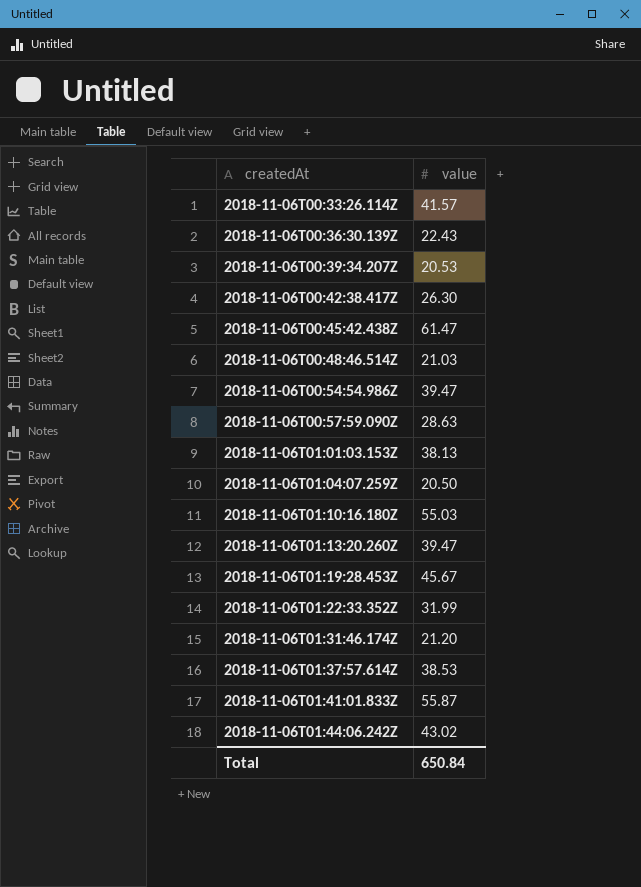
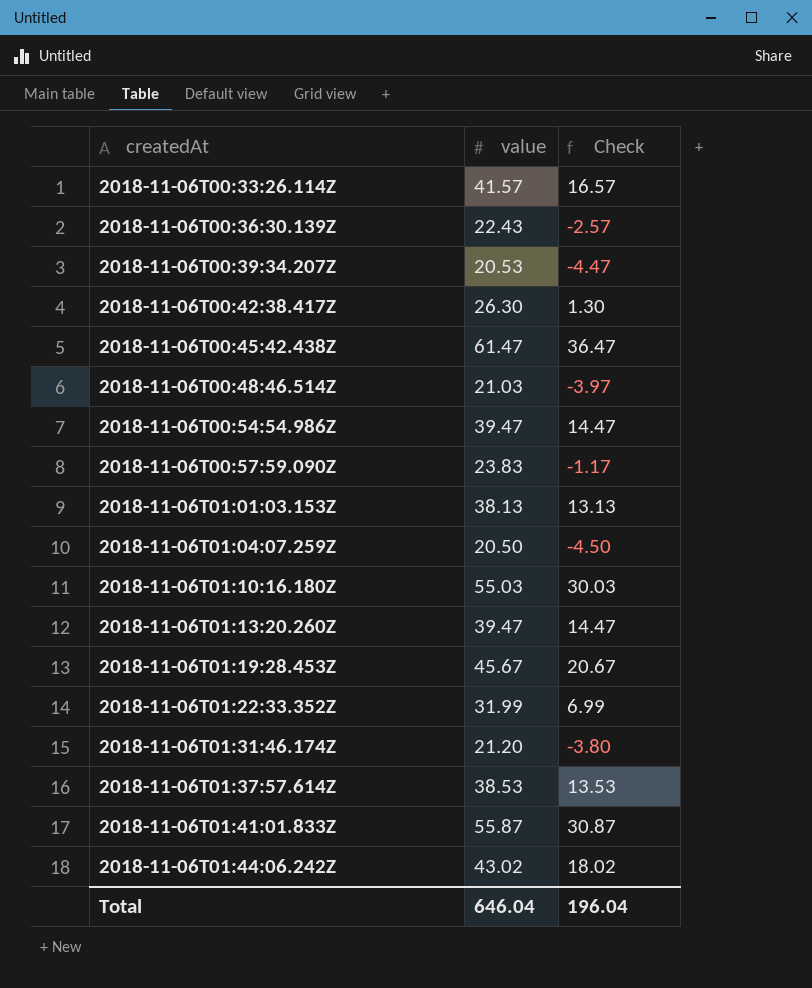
column Check | formula: none -> [value] - 25
2018-11-06T00:57:59.090Z | value: 28.63 -> 23.83
Total | value: 650.84 -> 646.04

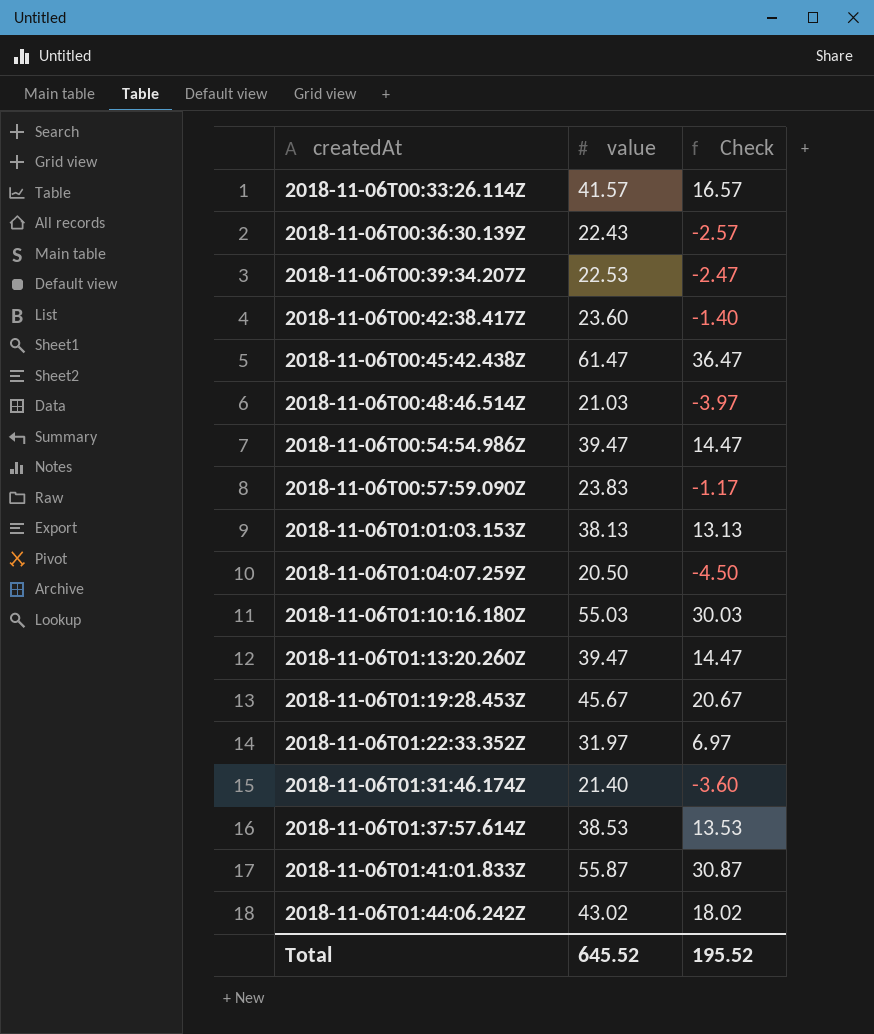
2018-11-06T00:39:34.207Z | value: 20.53 -> 22.53
2018-11-06T00:39:34.207Z | Check: -4.47 -> -2.47
2018-11-06T00:42:38.417Z | value: 26.30 -> 23.60
2018-11-06T00:42:38.417Z | Check: 1.30 -> -1.40
2018-11-06T01:22:33.352Z | value: 31.99 -> 31.97
2018-11-06T01:22:33.352Z | Check: 6.99 -> 6.97
2018-11-06T01:31:46.174Z | value: 21.20 -> 21.40
2018-11-06T01:31:46.174Z | Check: -3.80 -> -3.60
Total | value: 646.04 -> 645.52
Total | Check: 196.04 -> 195.52

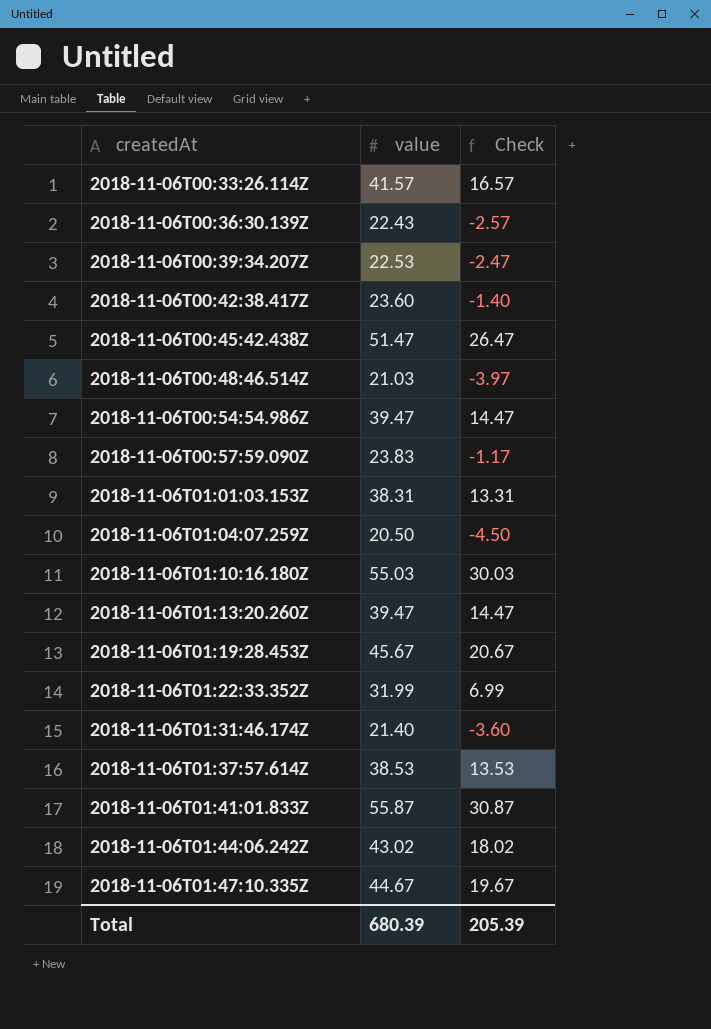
2018-11-06T00:45:42.438Z | value: 61.47 -> 51.47
2018-11-06T00:45:42.438Z | Check: 36.47 -> 26.47
2018-11-06T01:01:03.153Z | value: 38.13 -> 38.31
2018-11-06T01:01:03.153Z | Check: 13.13 -> 13.31
2018-11-06T01:22:33.352Z | value: 31.97 -> 31.99
2018-11-06T01:22:33.352Z | Check: 6.97 -> 6.99
row 2018-11-06T01:47:10.335Z: none -> 44.67 | 19.67
Total | value: 645.52 -> 680.39
Total | Check: 195.52 -> 205.39

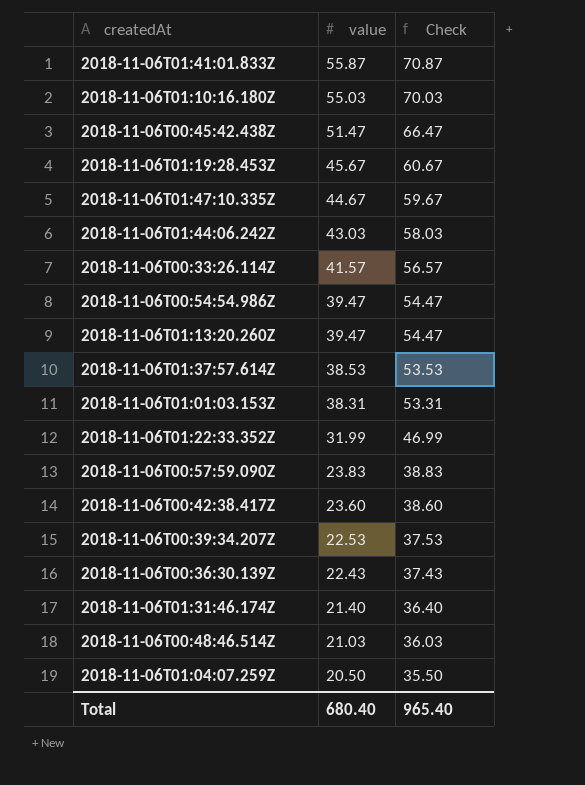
row order: createdAt ascending -> value descending
column Check | formula: [value] - 25 -> [value] + 15
2018-11-06T01:44:06.242Z | value: 43.02 -> 43.03
Total | value: 680.39 -> 680.40
Total | Check: 205.39 -> 965.40

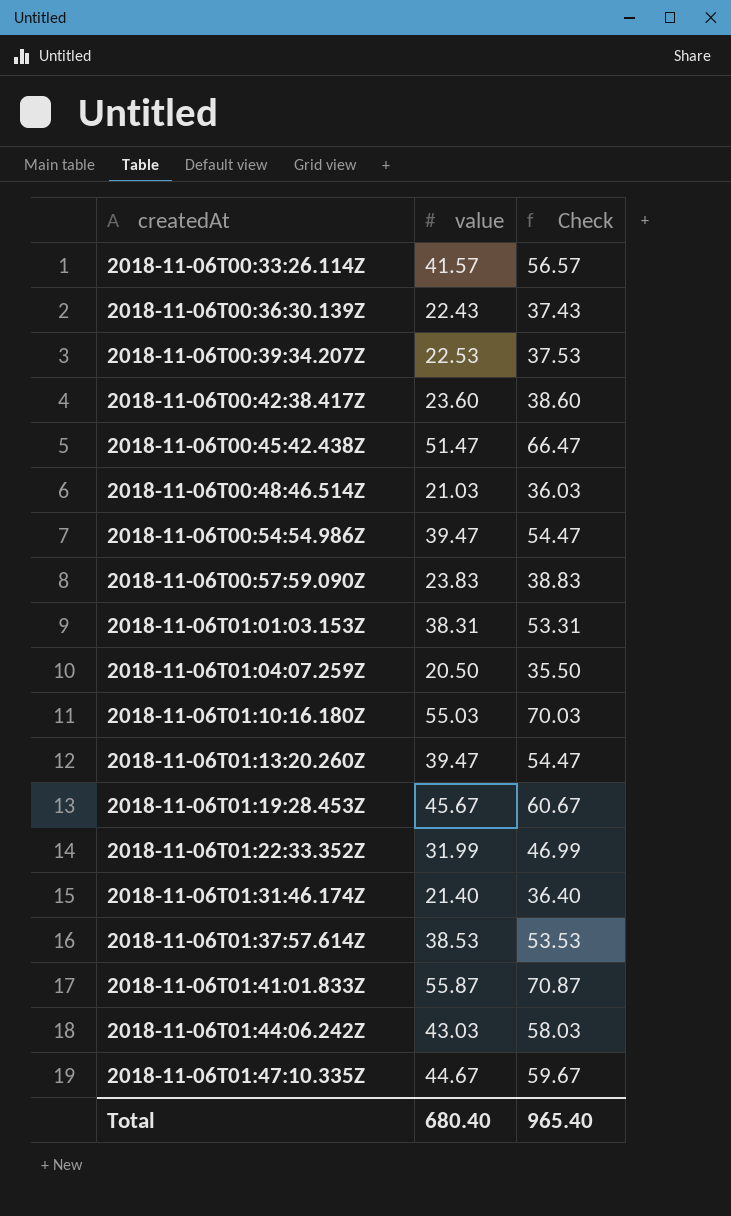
row order: value descending -> createdAt ascending

